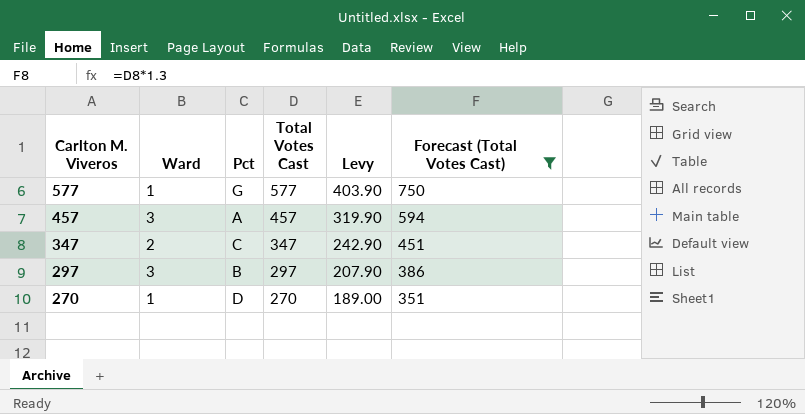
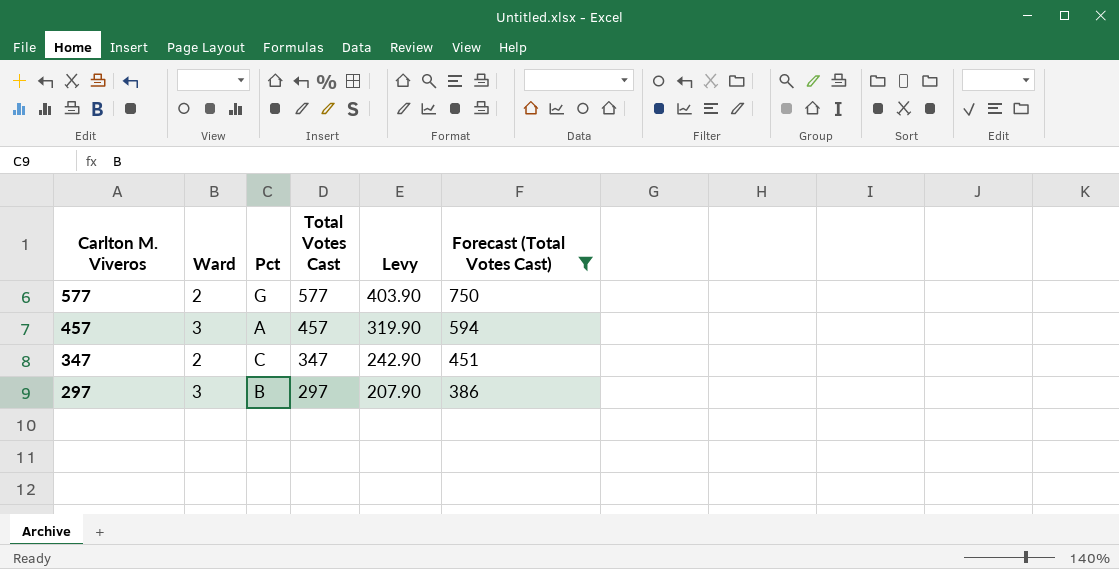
row 270: 1 | D | 270 | 189.00 | 351 -> none
577 | Ward: 1 -> 2

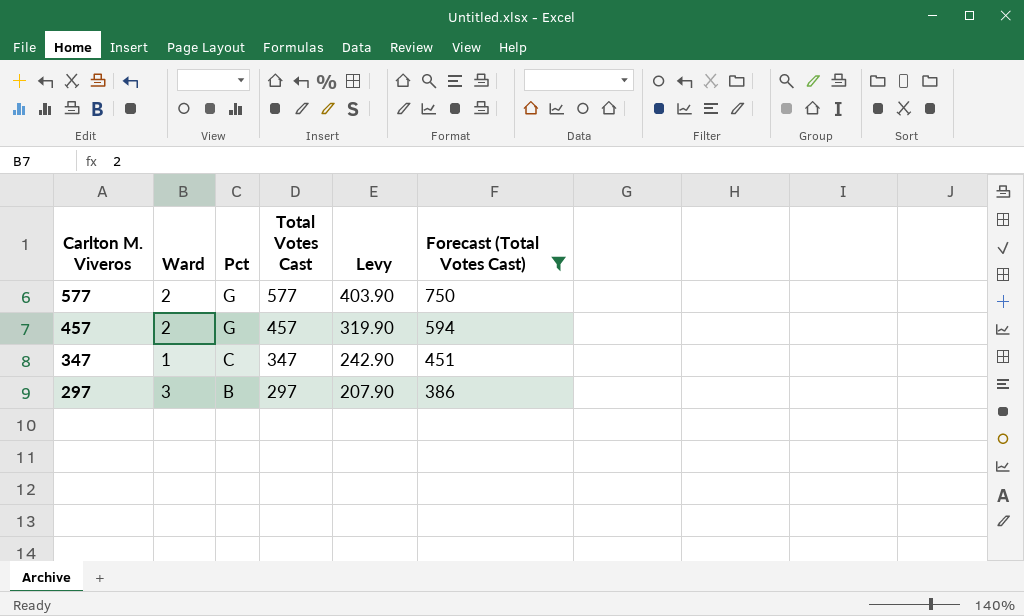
457 | Ward: 3 -> 2
457 | Pct: A -> G
347 | Ward: 2 -> 1

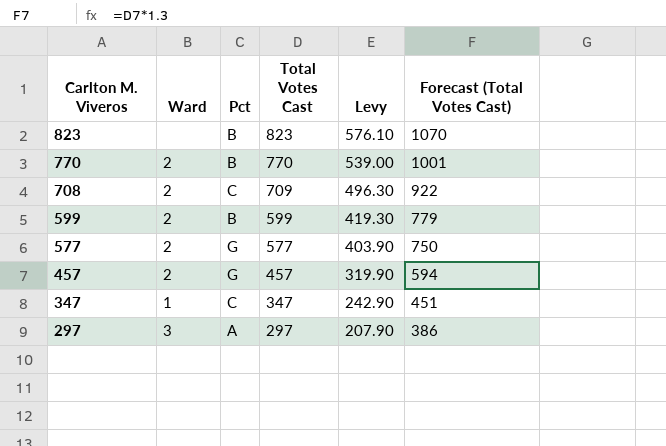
filter: Forecast (Total Votes Cast) <= 750 -> none
297 | Pct: B -> A

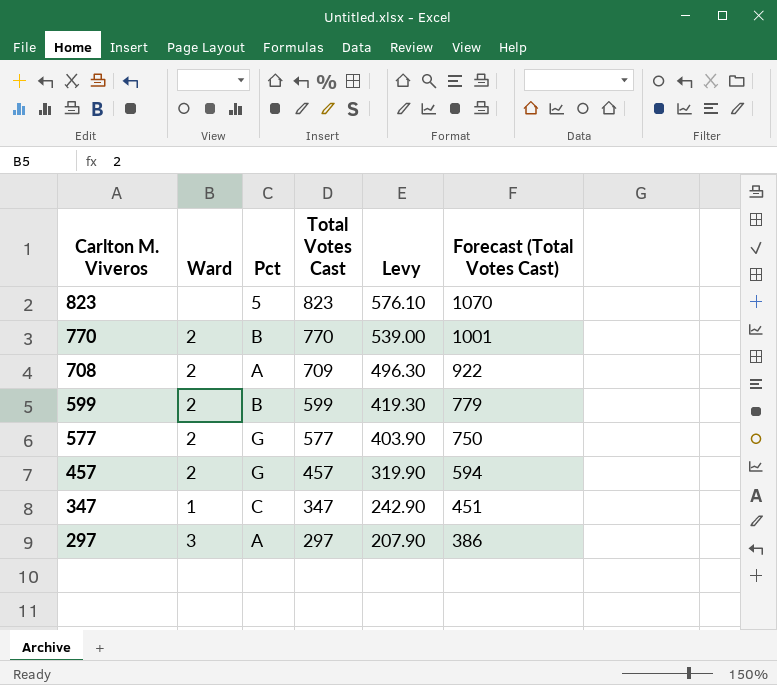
823 | Pct: B -> 5
708 | Pct: C -> A

